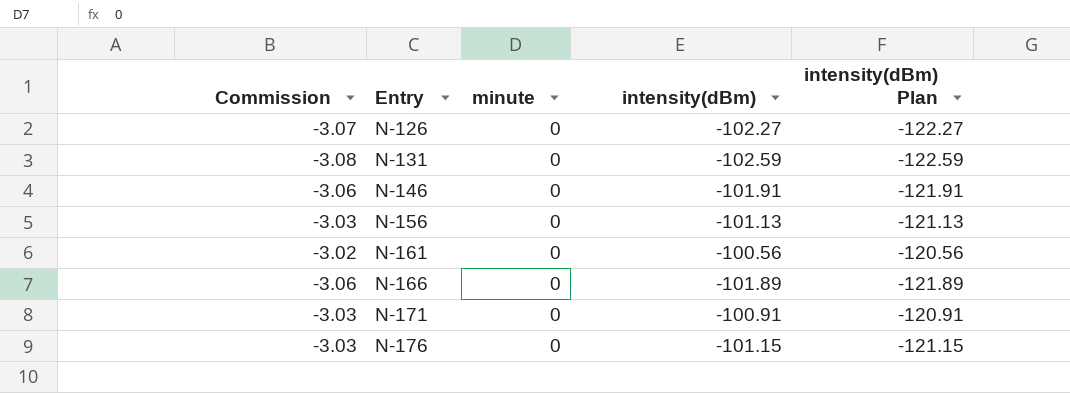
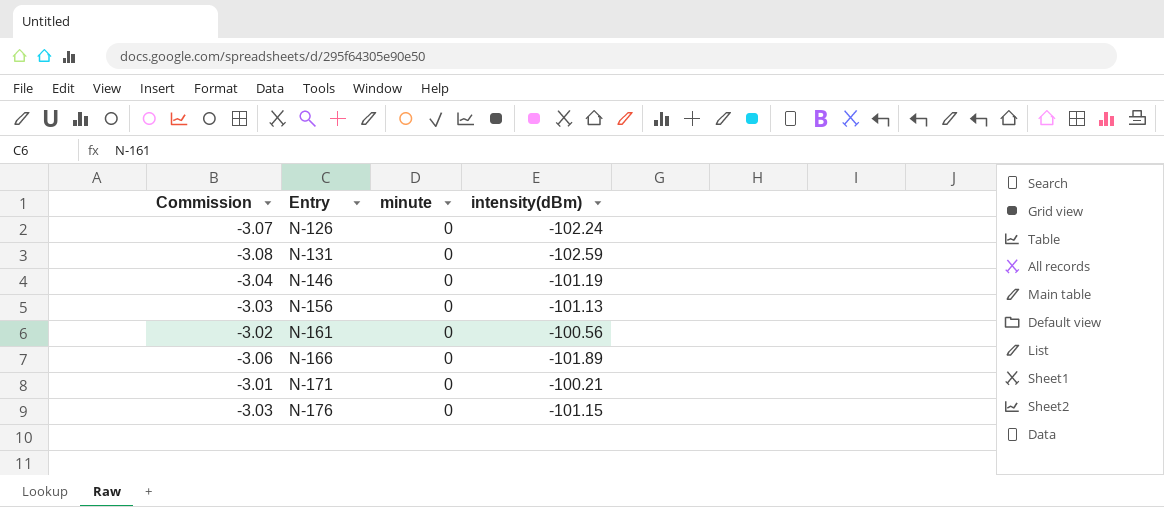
column intensity(dBm) Plan | formula: [intensity(dBm)] - 20 -> none
N-126 | intensity(dBm): -102.27 -> -102.24
N-146 | Commission: -3.06 -> -3.04
N-146 | intensity(dBm): -101.91 -> -101.19
N-171 | Commission: -3.03 -> -3.01
N-171 | intensity(dBm): -100.91 -> -100.21

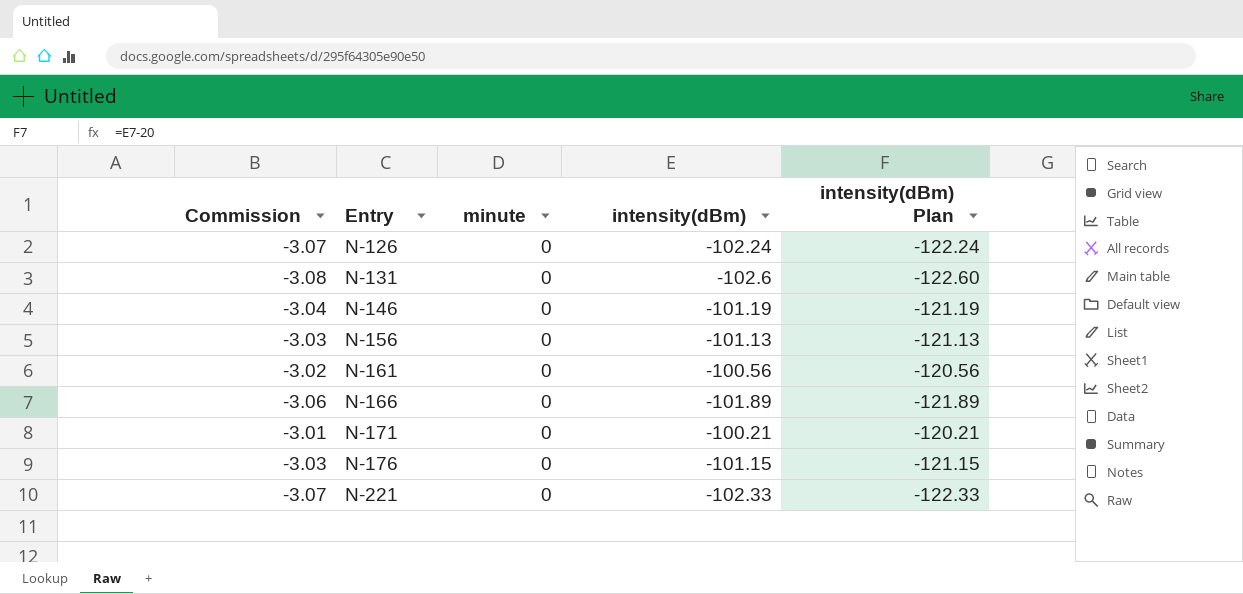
column intensity(dBm) Plan | formula: none -> [intensity(dBm)] - 20
N-131 | intensity(dBm): -102.59 -> -102.6
row N-221: none -> -3.07 | 0 | -102.33 | -122.33

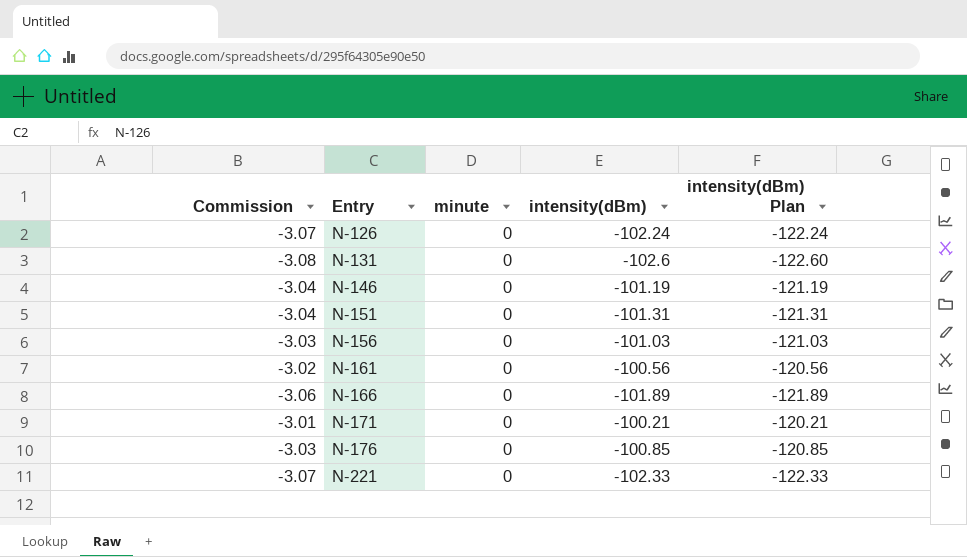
row N-151: none -> -3.04 | 0 | -101.31 | -121.31
N-156 | intensity(dBm): -101.13 -> -101.03
N-156 | intensity(dBm) Plan: -121.13 -> -121.03
N-176 | intensity(dBm): -101.15 -> -100.85
N-176 | intensity(dBm) Plan: -121.15 -> -120.85

